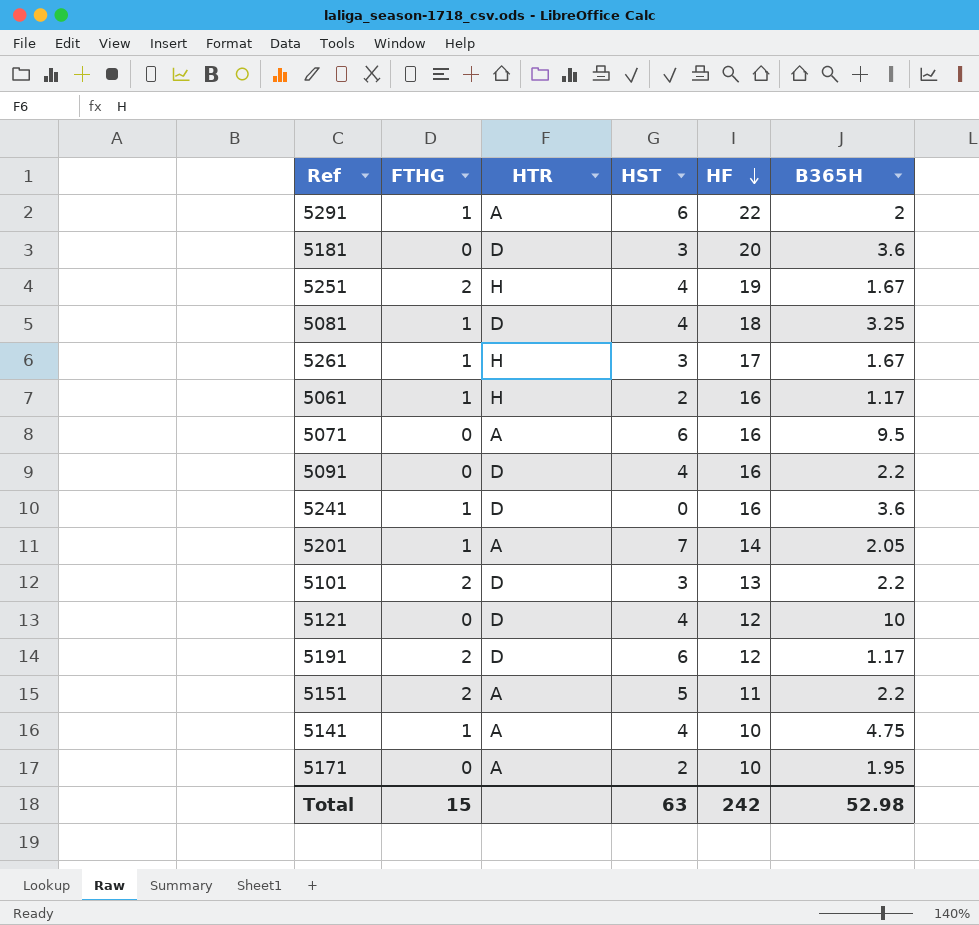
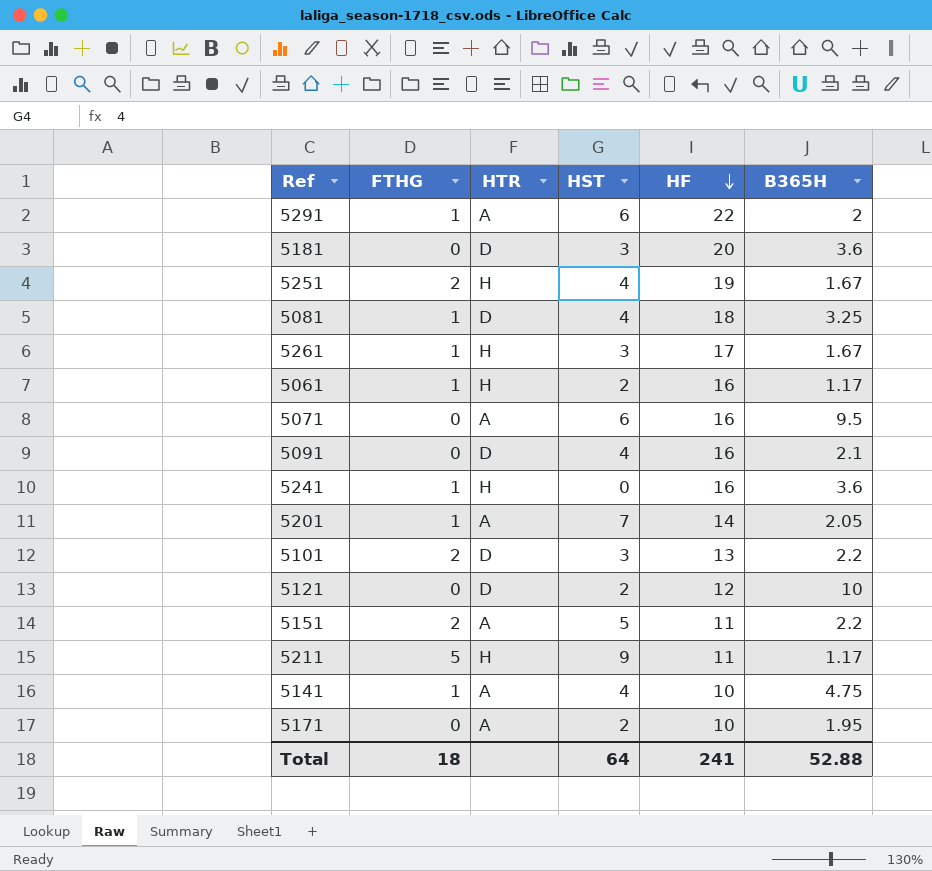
row 5191: 2 | D | 6 | 12 | 1.17 -> none
5091 | B365H: 2.2 -> 2.1
5241 | HTR: D -> H
5121 | HST: 4 -> 2
row 5211: none -> 5 | H | 9 | 11 | 1.17
Total | FTHG: 15 -> 18
Total | HST: 63 -> 64
Total | HF: 242 -> 241
Total | B365H: 52.98 -> 52.88

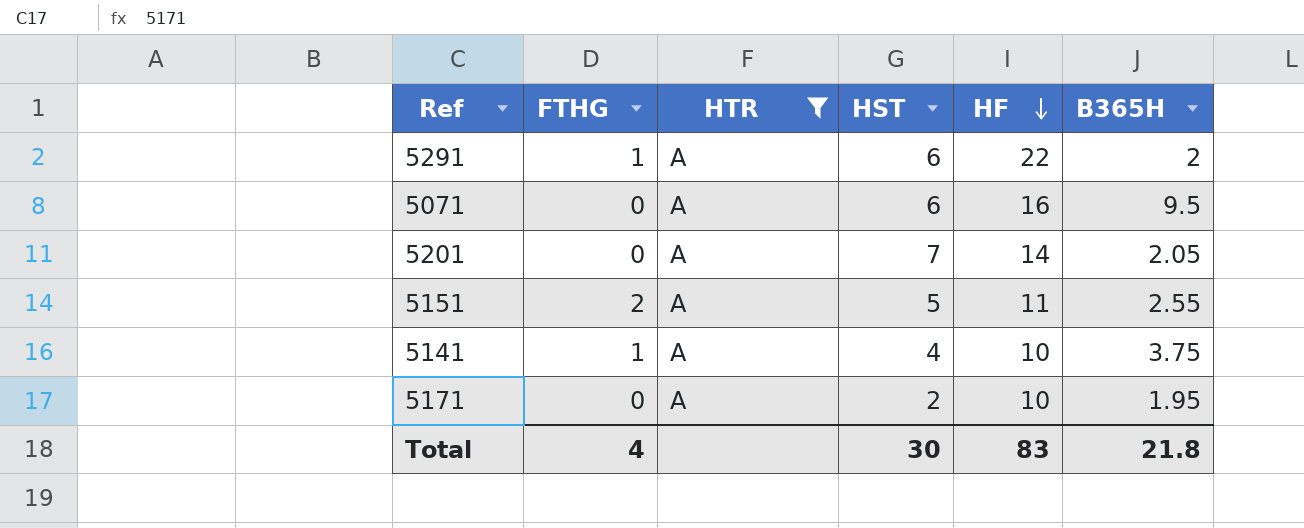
filter: none -> HTR = A
5201 | FTHG: 1 -> 0
5151 | B365H: 2.2 -> 2.55
5141 | B365H: 4.75 -> 3.75
Total | FTHG: 18 -> 4
Total | HST: 64 -> 30
Total | HF: 241 -> 83
Total | B365H: 52.88 -> 21.8

